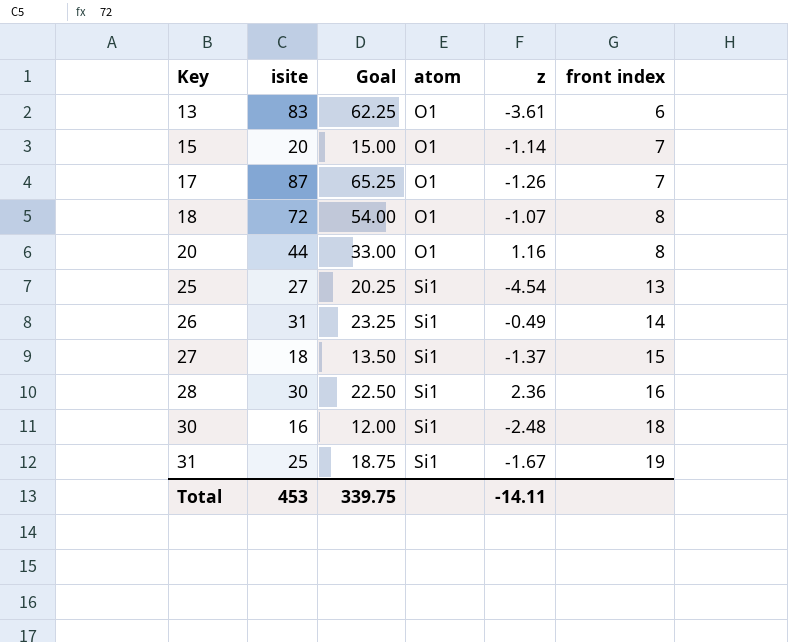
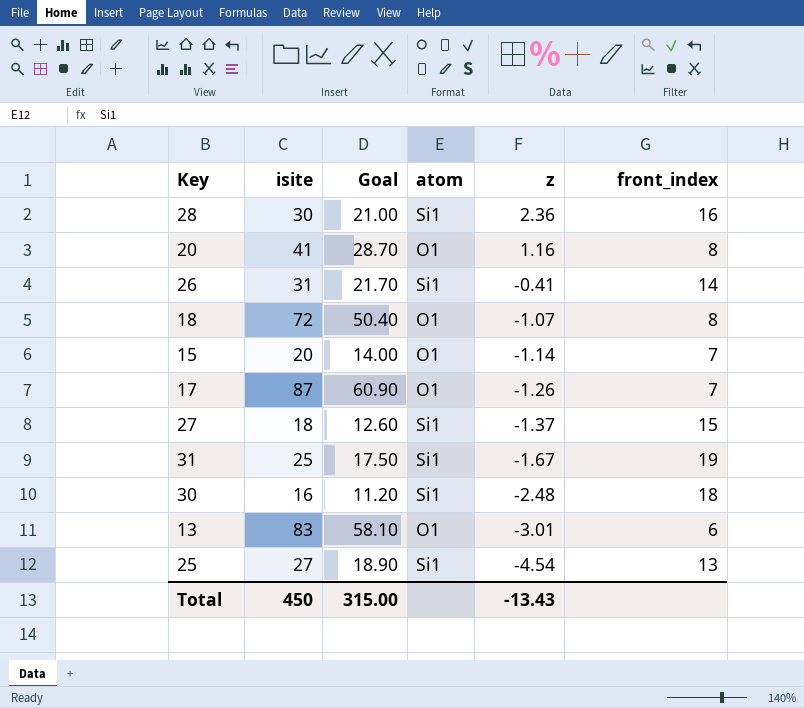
row order: Key ascending -> z descending
column Goal | formula: [isite] * 0.75 -> [isite] * 0.7
column name: front index -> front_index
20 | isite: 44 -> 41
26 | z: -0.49 -> -0.41
13 | z: -3.61 -> -3.01
Total | isite: 453 -> 450
Total | Goal: 339.75 -> 315.00
Total | z: -14.11 -> -13.43

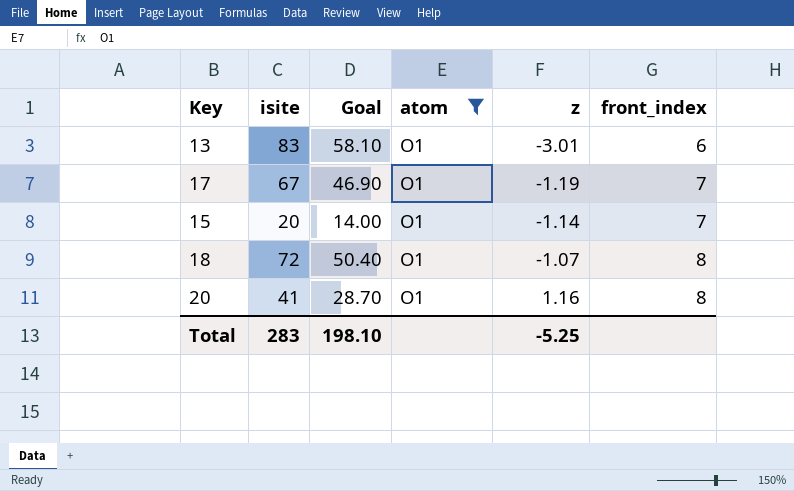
filter: none -> atom = O1
row order: z descending -> z ascending
17 | isite: 87 -> 67
17 | Goal: 60.90 -> 46.90
17 | z: -1.26 -> -1.19
Total | isite: 450 -> 283
Total | Goal: 315.00 -> 198.10
Total | z: -13.43 -> -5.25

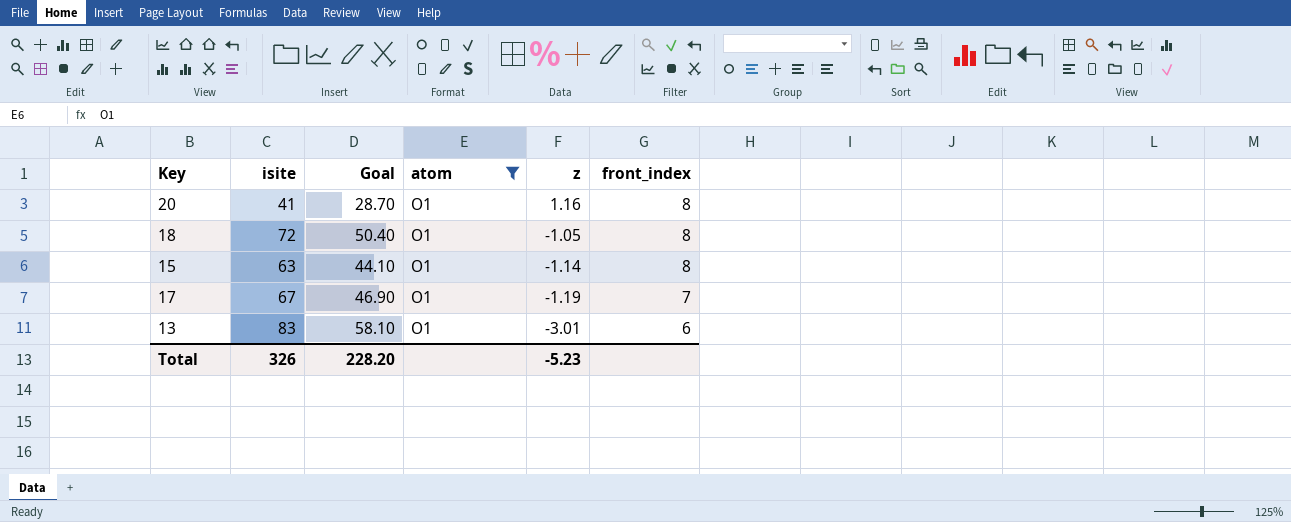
row order: z ascending -> z descending
18 | z: -1.07 -> -1.05
15 | isite: 20 -> 63
15 | Goal: 14.00 -> 44.10
15 | front_index: 7 -> 8
Total | isite: 283 -> 326
Total | Goal: 198.10 -> 228.20
Total | z: -5.25 -> -5.23

